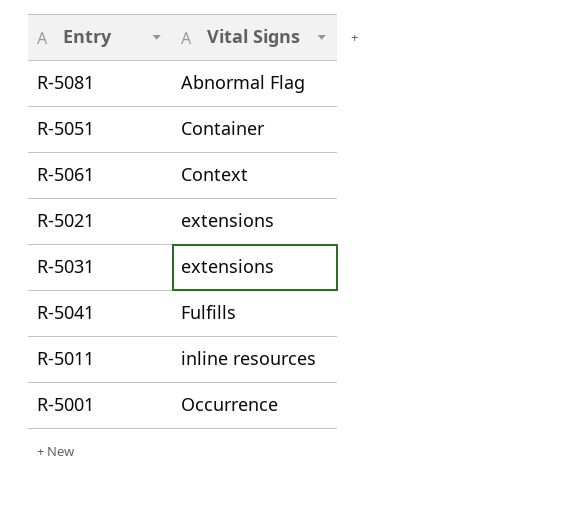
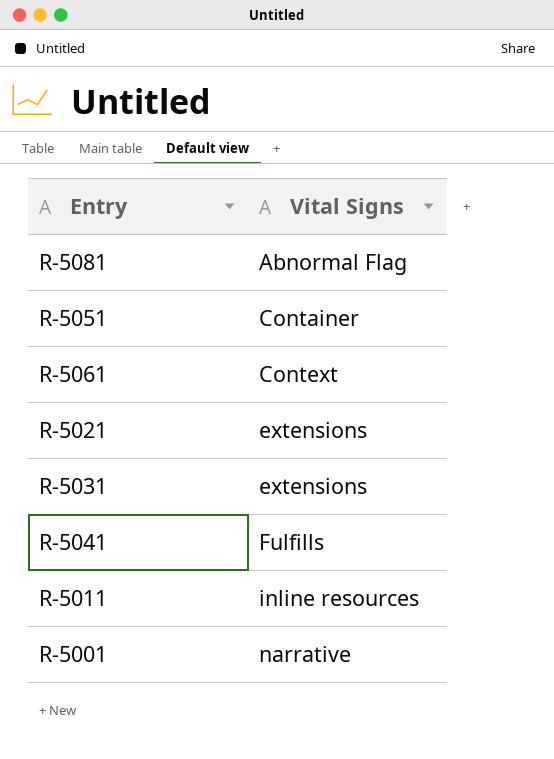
R-5001 | Vital Signs: Occurrence -> narrative

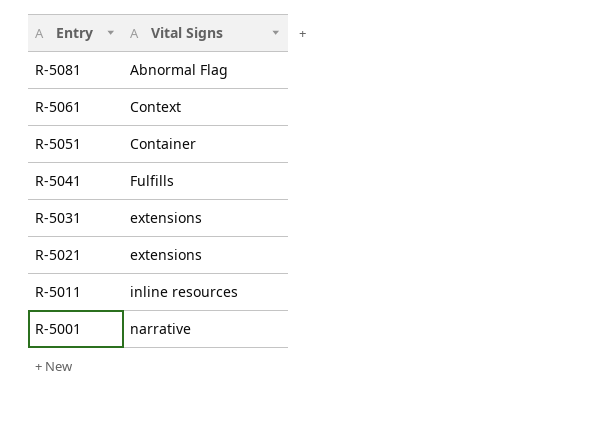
row order: Vital Signs ascending -> Entry descending

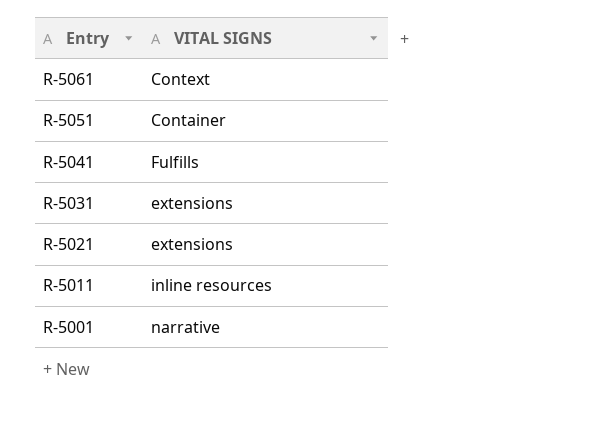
column name: Vital Signs -> VITAL SIGNS
row R-5081: Abnormal Flag -> none

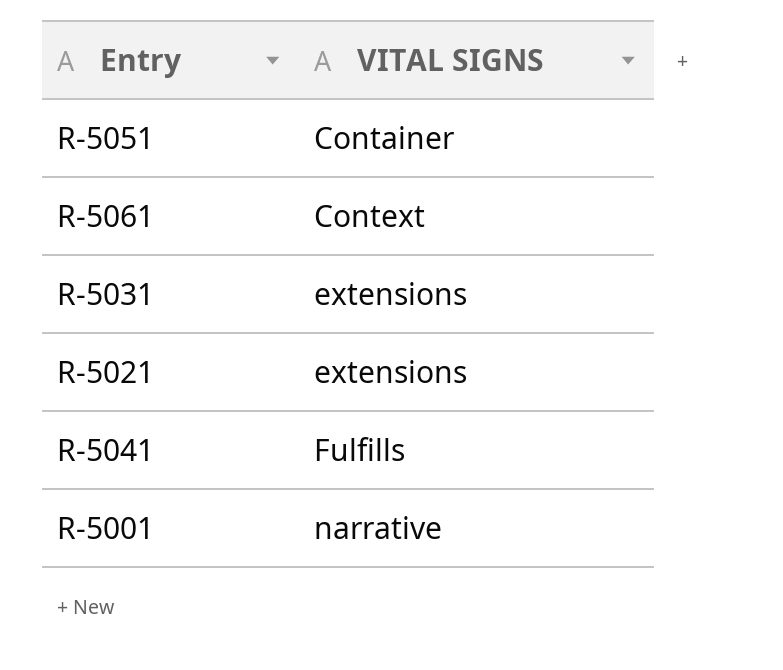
row order: Entry descending -> VITAL SIGNS ascending
row R-5011: inline resources -> none

